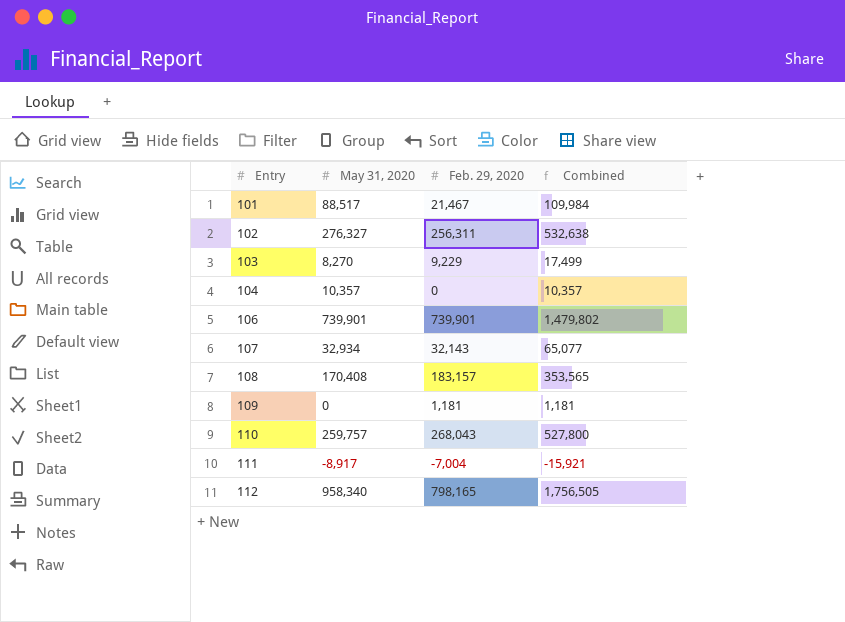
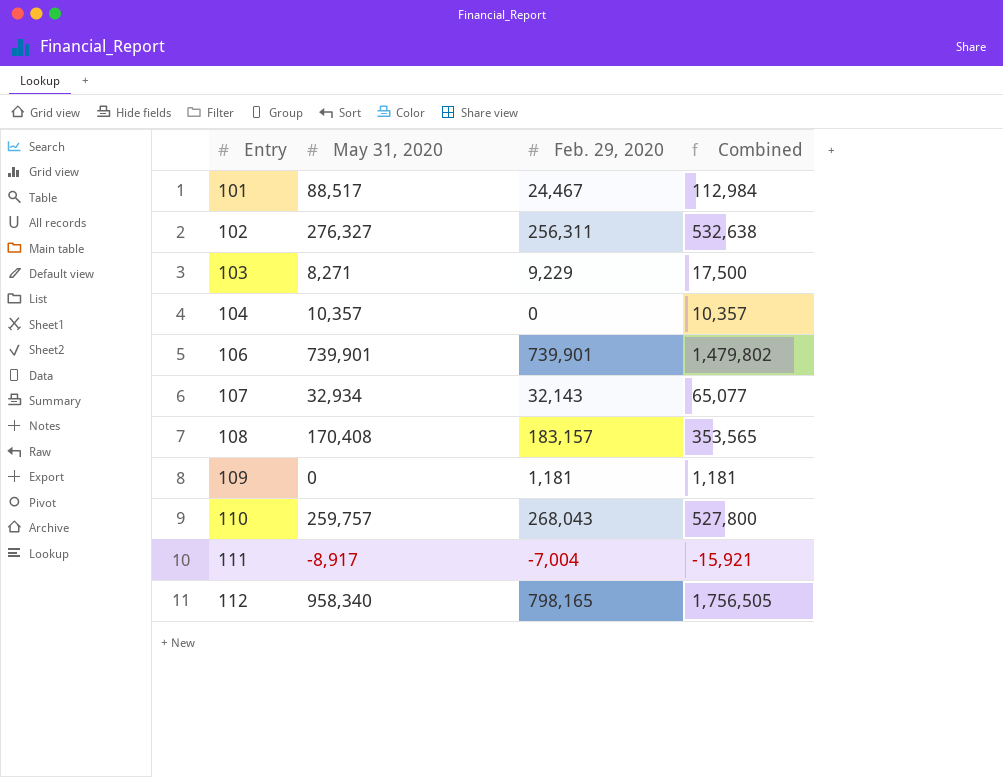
101 | Feb. 29, 2020: 21,467 -> 24,467
101 | Combined: 109,984 -> 112,984
103 | May 31, 2020: 8,270 -> 8,271
103 | Combined: 17,499 -> 17,500

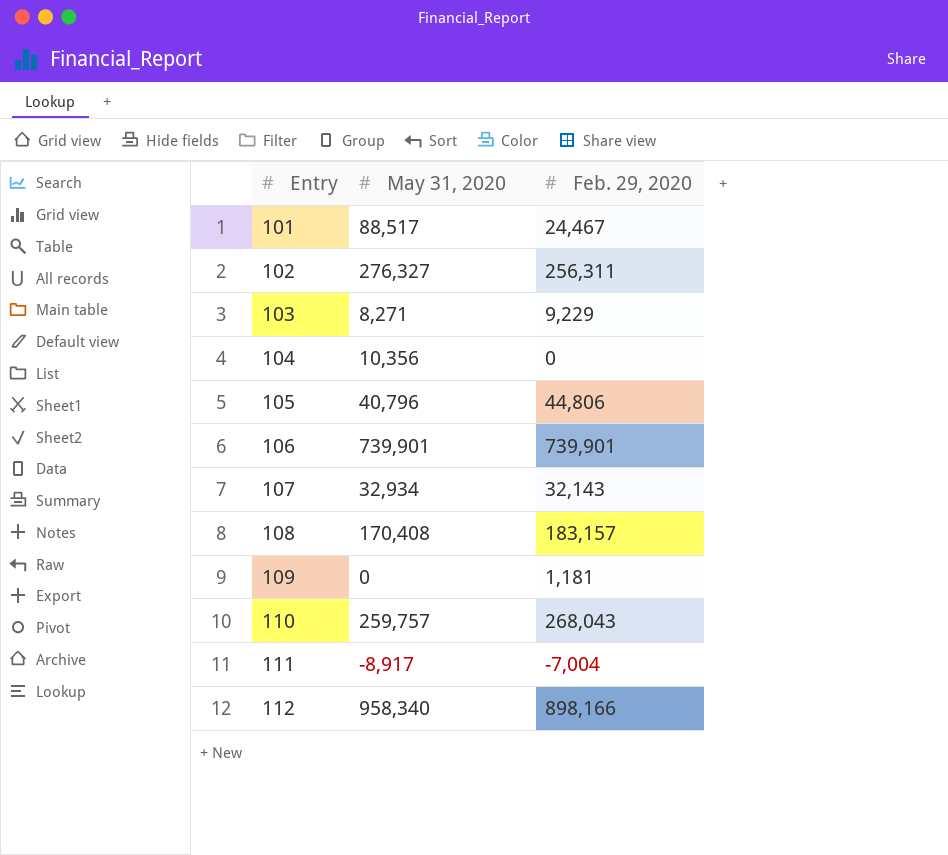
column Combined | formula: [May 31, 2020] + [Feb. 29, 2020] -> none
104 | May 31, 2020: 10,357 -> 10,356
row 105: none -> 40,796 | 44,806
112 | Feb. 29, 2020: 798,165 -> 898,166

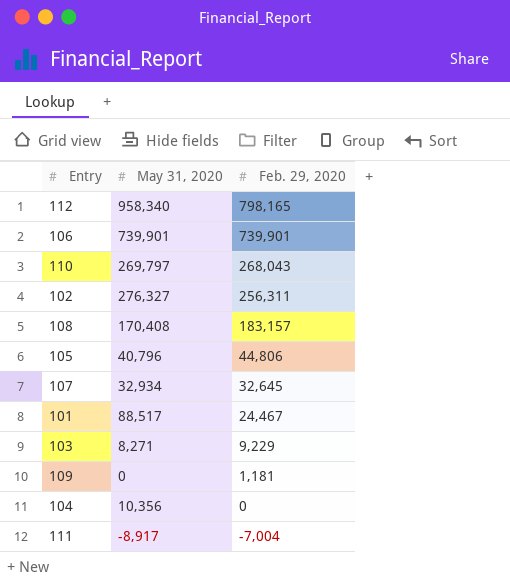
row order: Entry ascending -> Feb. 29, 2020 descending
112 | Feb. 29, 2020: 898,166 -> 798,165
110 | May 31, 2020: 259,757 -> 269,797
107 | Feb. 29, 2020: 32,143 -> 32,645

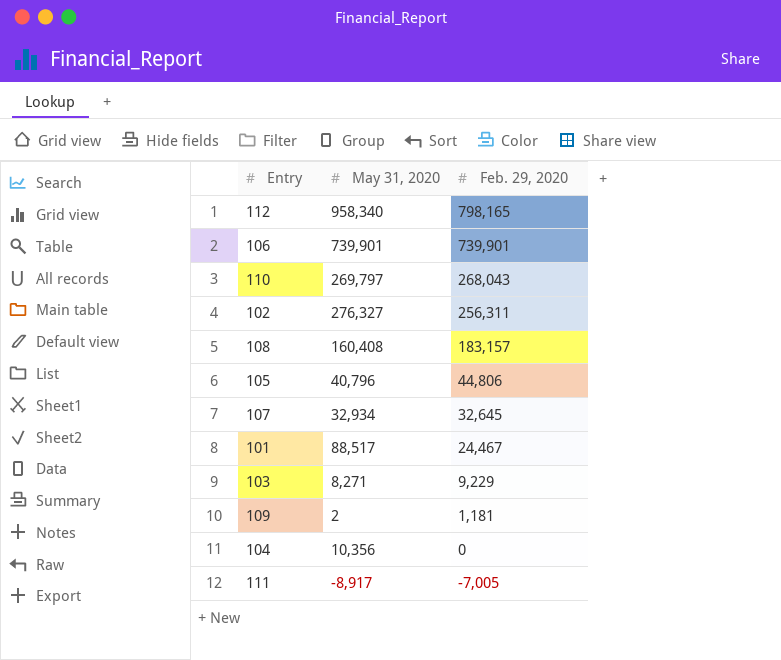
108 | May 31, 2020: 170,408 -> 160,408
109 | May 31, 2020: 0 -> 2
111 | Feb. 29, 2020: -7,004 -> -7,005

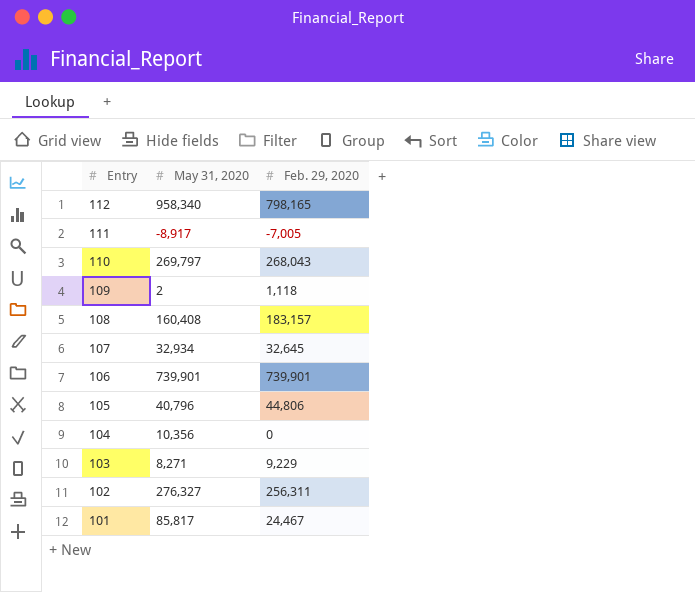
row order: Feb. 29, 2020 descending -> Entry descending
109 | Feb. 29, 2020: 1,181 -> 1,118
101 | May 31, 2020: 88,517 -> 85,817

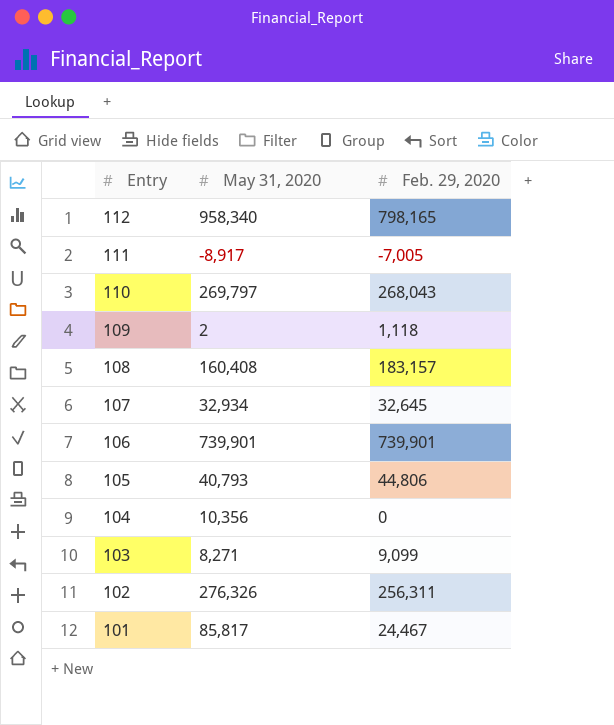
105 | May 31, 2020: 40,796 -> 40,793
103 | Feb. 29, 2020: 9,229 -> 9,099
102 | May 31, 2020: 276,327 -> 276,326

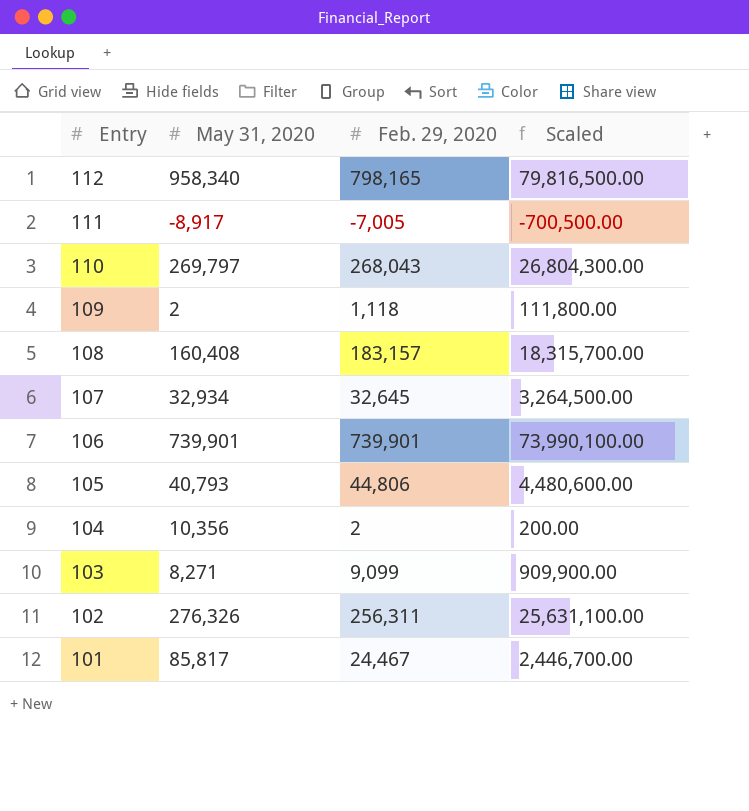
column Scaled | formula: none -> [Feb. 29, 2020] * 100
104 | Feb. 29, 2020: 0 -> 2

